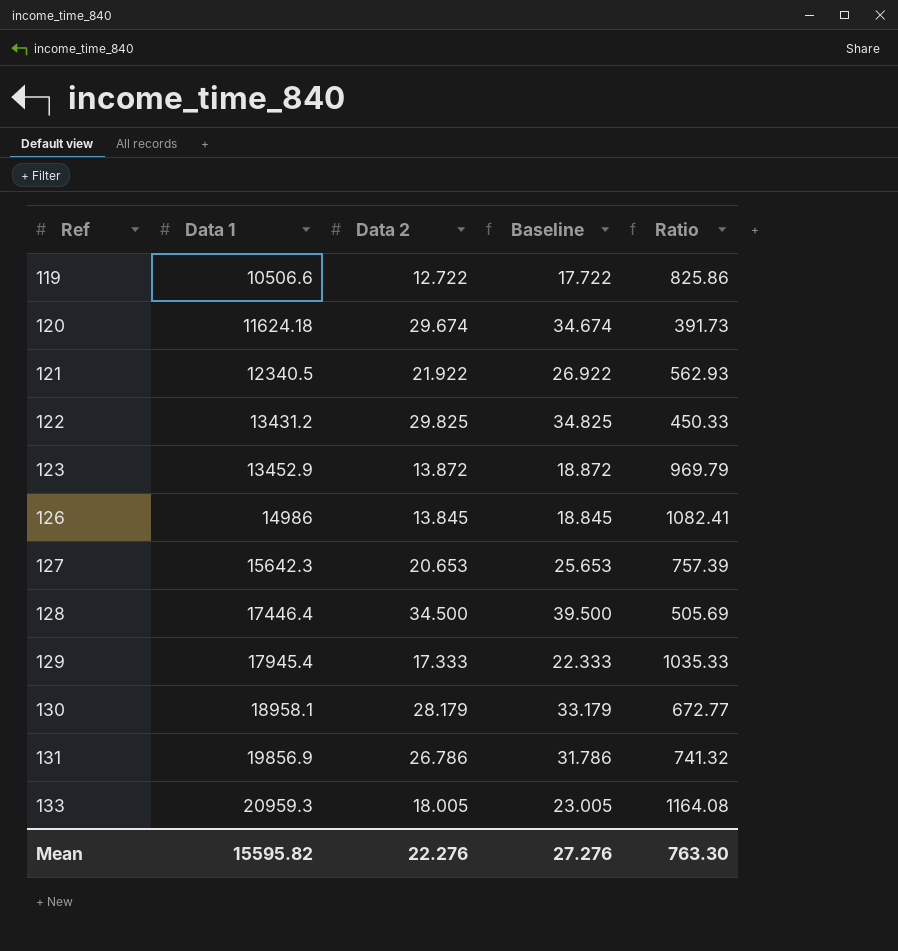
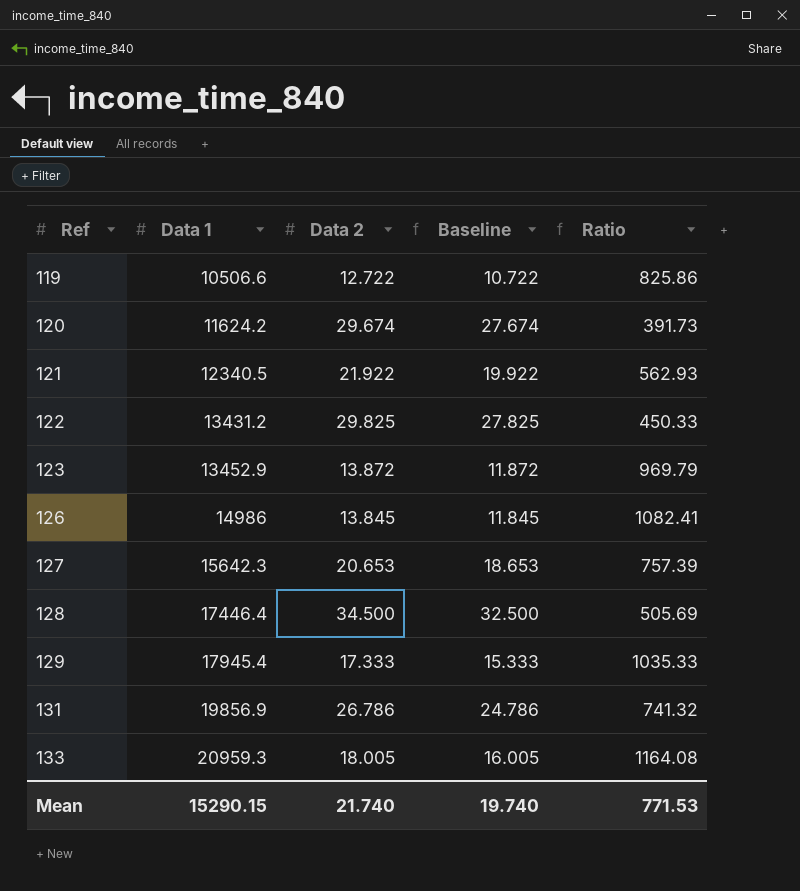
column Baseline | formula: [Data 2] + 5 -> [Data 2] - 2
row 130: 18958.1 | 28.179 | 33.179 | 672.77 -> none
120 | Data 1: 11624.18 -> 11624.2
Mean | Data 1: 15595.82 -> 15290.15
Mean | Data 2: 22.276 -> 21.740
Mean | Baseline: 27.276 -> 19.740
Mean | Ratio: 763.30 -> 771.53

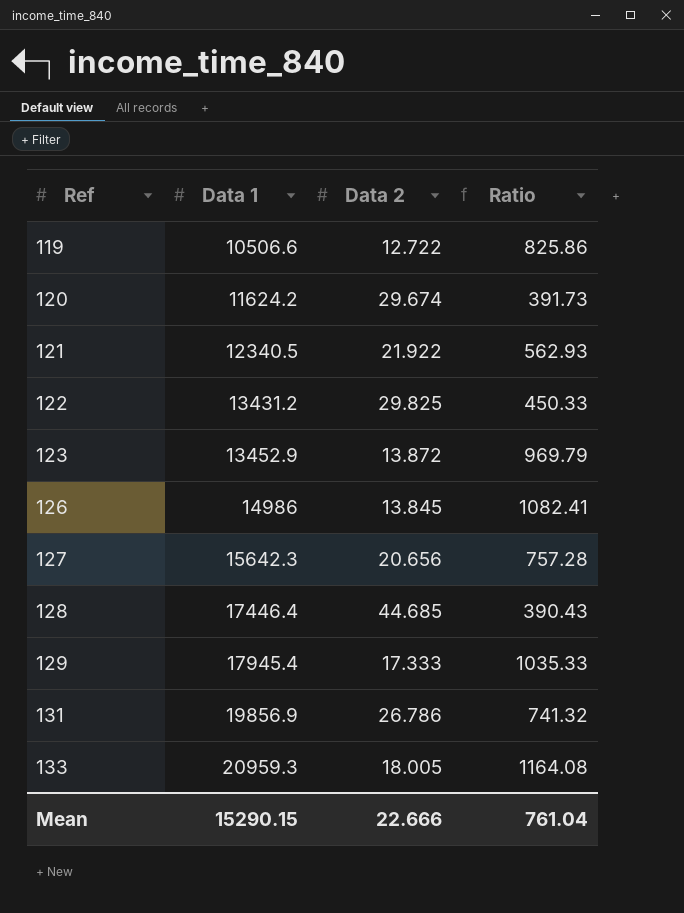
column Baseline | formula: [Data 2] - 2 -> none
127 | Data 2: 20.653 -> 20.656
127 | Ratio: 757.39 -> 757.28
128 | Data 2: 34.500 -> 44.685
128 | Ratio: 505.69 -> 390.43
Mean | Data 2: 21.740 -> 22.666
Mean | Ratio: 771.53 -> 761.04

